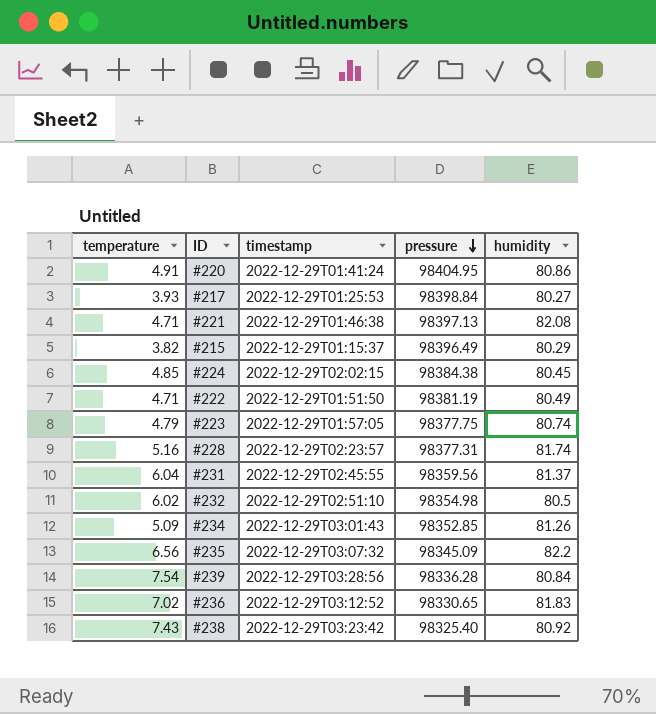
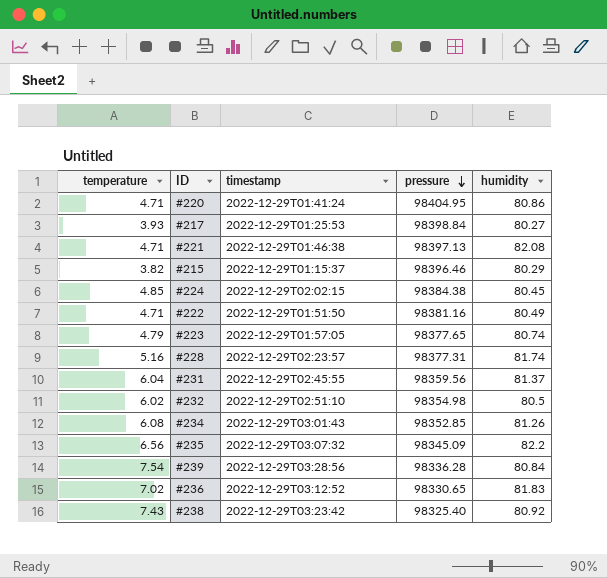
#220 | temperature: 4.91 -> 4.71
#215 | pressure: 98396.49 -> 98396.46
#222 | pressure: 98381.19 -> 98381.16
#223 | pressure: 98377.75 -> 98377.65
#234 | temperature: 5.09 -> 6.08

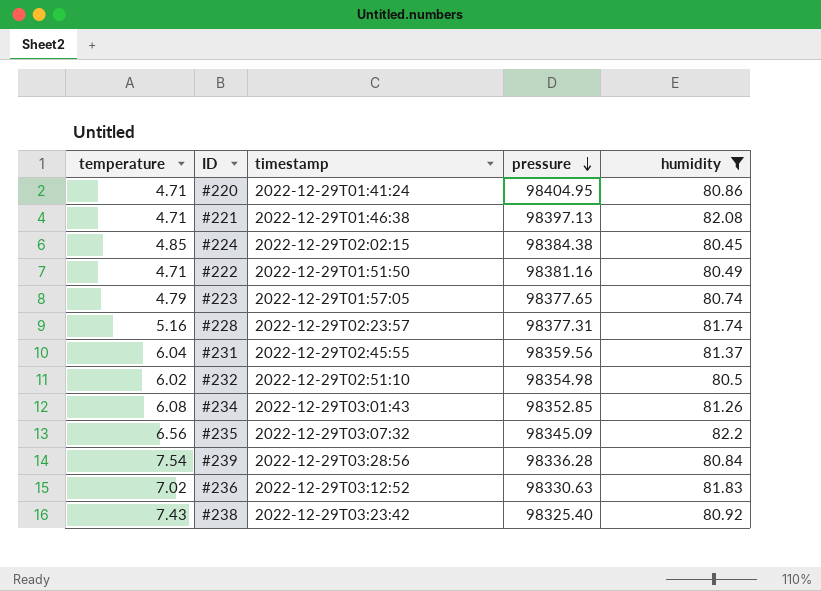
filter: none -> humidity >= 80.45
#236 | pressure: 98330.65 -> 98330.63

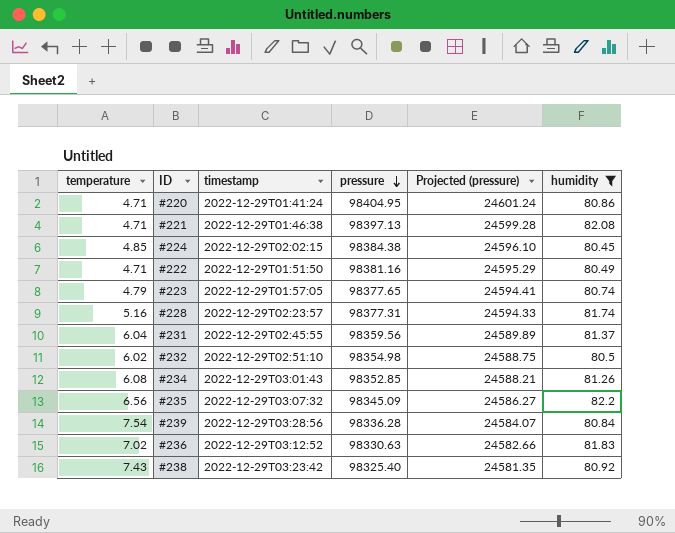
column Projected (pressure) | formula: none -> [pressure] * 0.25

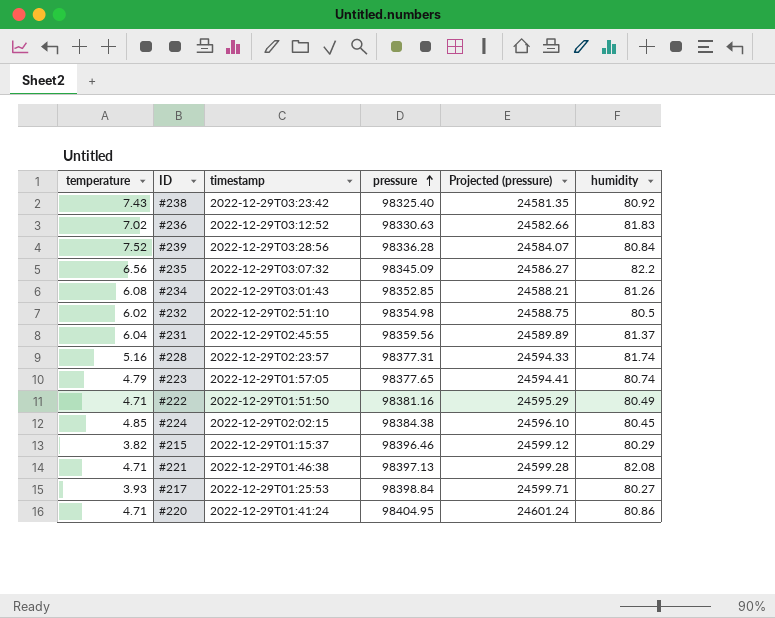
filter: humidity >= 80.45 -> none
row order: pressure descending -> pressure ascending
#239 | temperature: 7.54 -> 7.52

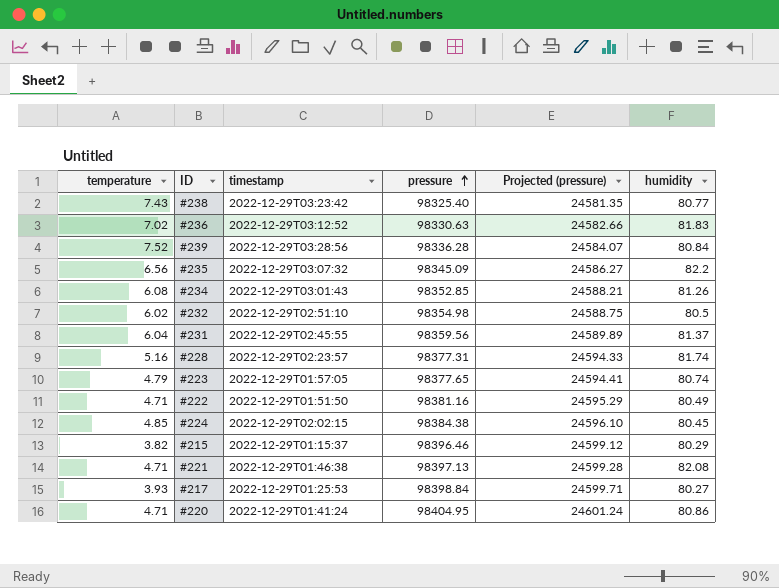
#238 | humidity: 80.92 -> 80.77

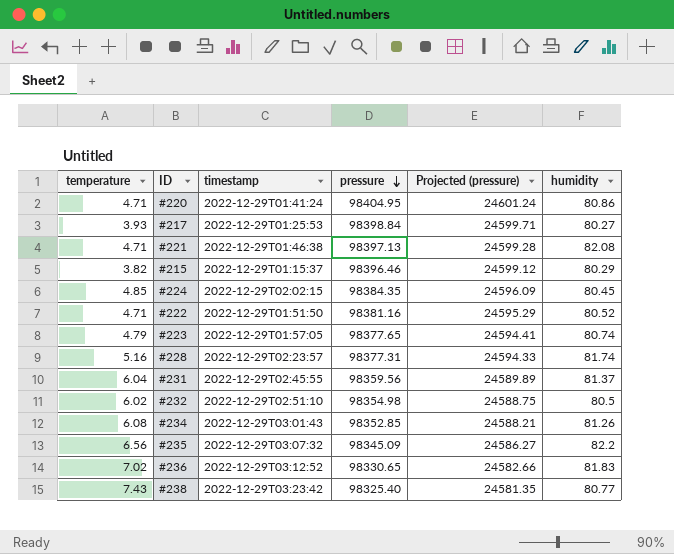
row order: pressure ascending -> pressure descending
row #239: 7.52 | 2022-12-29T03:28:56 | 98336.28 | 24584.07 | 80.84 -> none
#224 | pressure: 98384.38 -> 98384.35
#224 | Projected (pressure): 24596.10 -> 24596.09
#222 | humidity: 80.49 -> 80.52
#236 | pressure: 98330.63 -> 98330.65

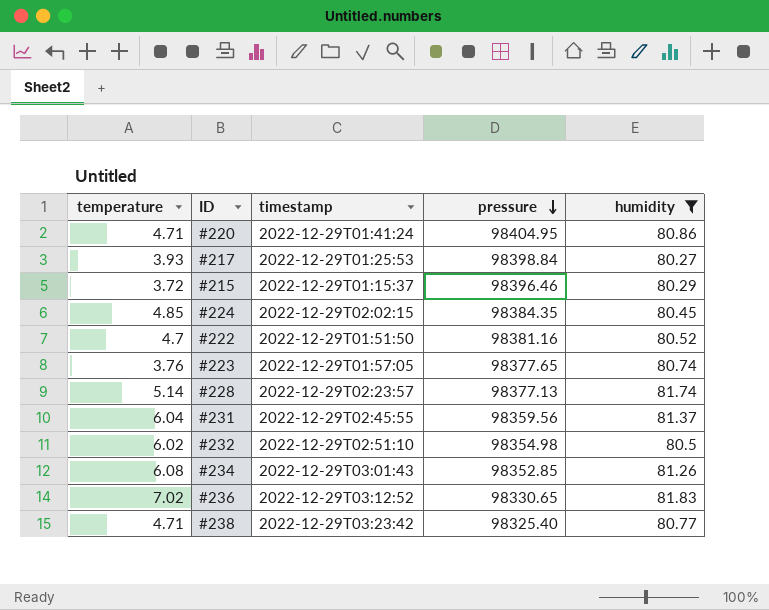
filter: none -> humidity <= 81.83
column Projected (pressure) | formula: [pressure] * 0.25 -> none
#215 | temperature: 3.82 -> 3.72
#222 | temperature: 4.71 -> 4.7
#223 | temperature: 4.79 -> 3.76
#228 | temperature: 5.16 -> 5.14
#228 | pressure: 98377.31 -> 98377.13
#238 | temperature: 7.43 -> 4.71

